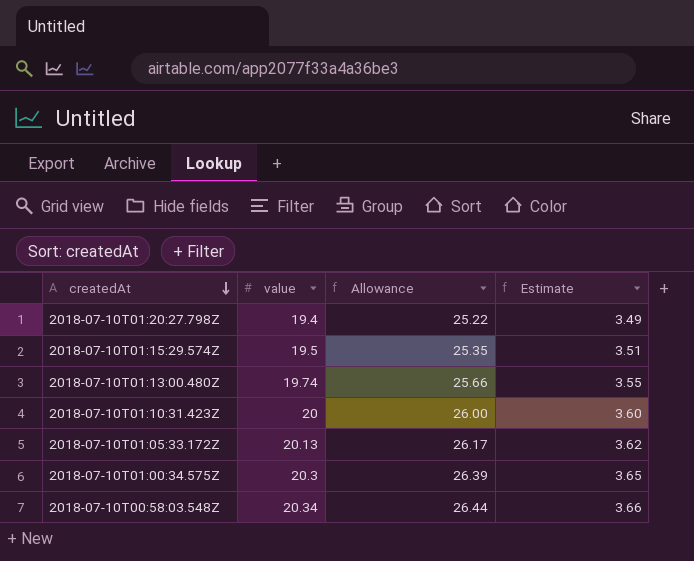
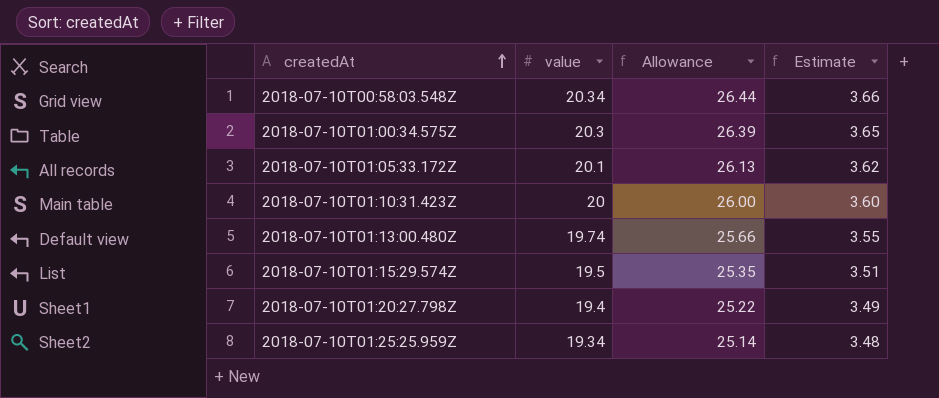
row order: createdAt descending -> createdAt ascending
2018-07-10T01:05:33.172Z | value: 20.13 -> 20.1
2018-07-10T01:05:33.172Z | Allowance: 26.17 -> 26.13
row 2018-07-10T01:25:25.959Z: none -> 19.34 | 25.14 | 3.48

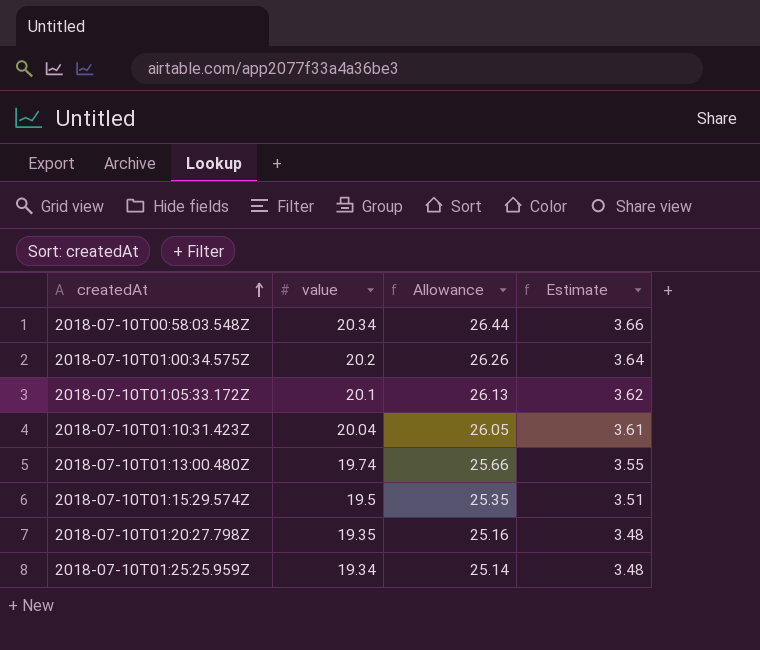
2018-07-10T01:00:34.575Z | value: 20.3 -> 20.2
2018-07-10T01:00:34.575Z | Allowance: 26.39 -> 26.26
2018-07-10T01:00:34.575Z | Estimate: 3.65 -> 3.64
2018-07-10T01:10:31.423Z | value: 20 -> 20.04
2018-07-10T01:10:31.423Z | Allowance: 26.00 -> 26.05
2018-07-10T01:10:31.423Z | Estimate: 3.60 -> 3.61
2018-07-10T01:20:27.798Z | value: 19.4 -> 19.35
2018-07-10T01:20:27.798Z | Allowance: 25.22 -> 25.16
2018-07-10T01:20:27.798Z | Estimate: 3.49 -> 3.48

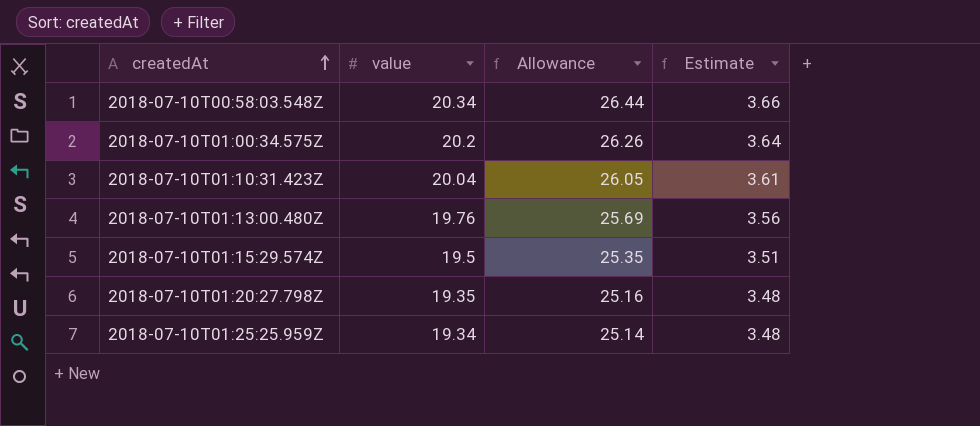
row 2018-07-10T01:05:33.172Z: 20.1 | 26.13 | 3.62 -> none
2018-07-10T01:13:00.480Z | value: 19.74 -> 19.76
2018-07-10T01:13:00.480Z | Allowance: 25.66 -> 25.69
2018-07-10T01:13:00.480Z | Estimate: 3.55 -> 3.56

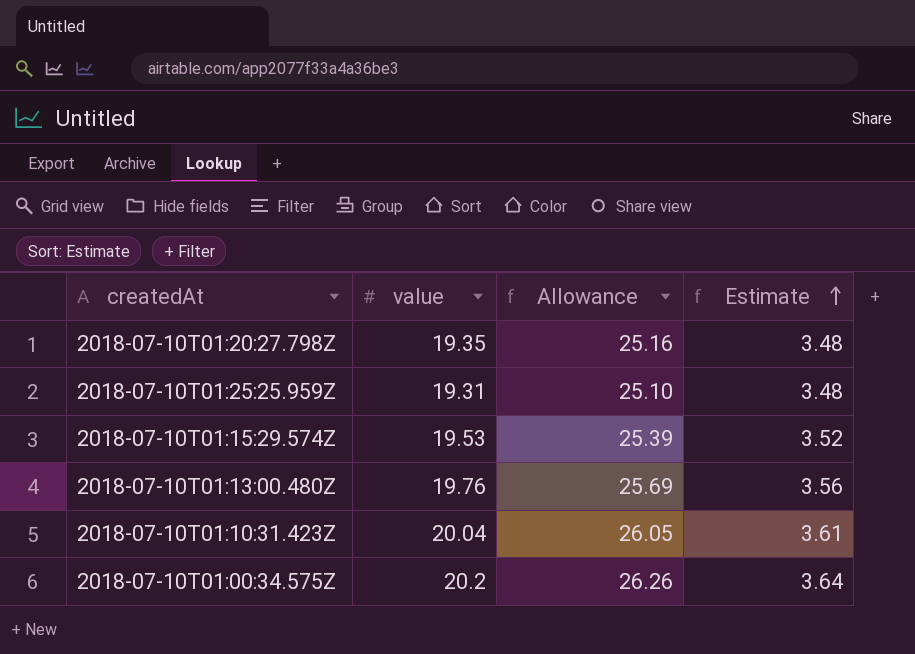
row order: createdAt ascending -> Estimate ascending
row 2018-07-10T00:58:03.548Z: 20.34 | 26.44 | 3.66 -> none
2018-07-10T01:25:25.959Z | value: 19.34 -> 19.31
2018-07-10T01:25:25.959Z | Allowance: 25.14 -> 25.10
2018-07-10T01:15:29.574Z | value: 19.5 -> 19.53
2018-07-10T01:15:29.574Z | Allowance: 25.35 -> 25.39
2018-07-10T01:15:29.574Z | Estimate: 3.51 -> 3.52

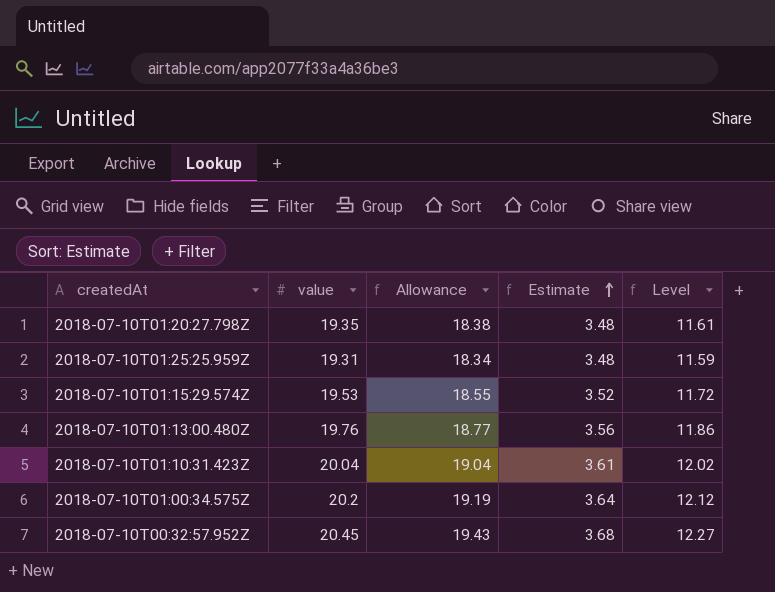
column Allowance | formula: [value] * 1.3 -> [value] * 0.95
column Level | formula: none -> [value] * 0.6
row 2018-07-10T00:32:57.952Z: none -> 20.45 | 19.43 | 3.68 | 12.27

